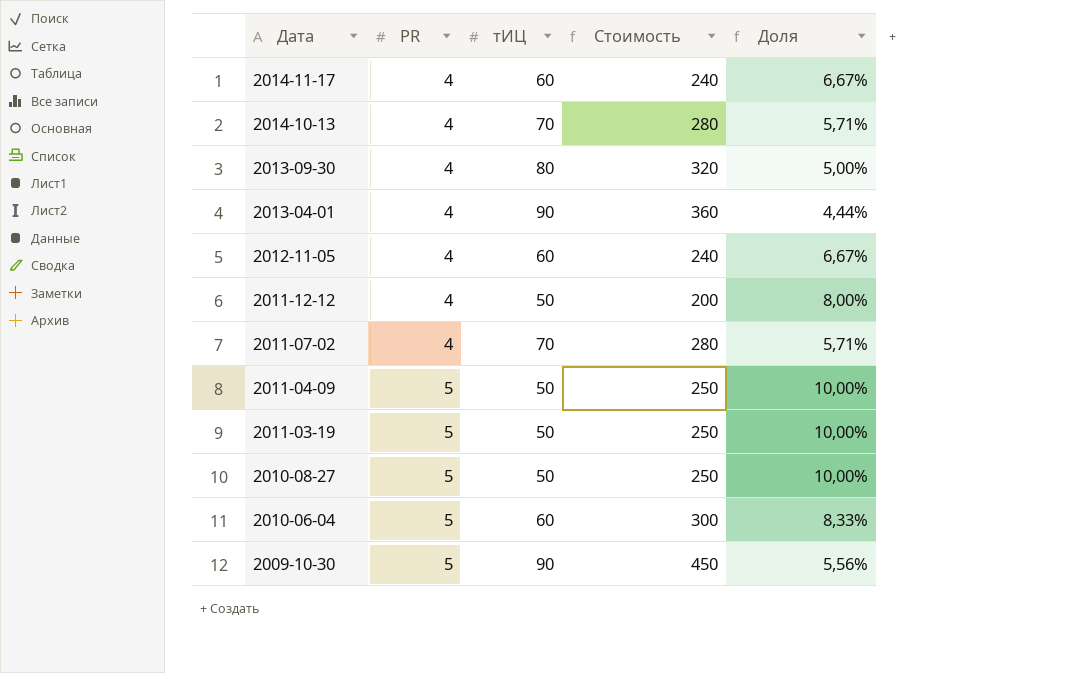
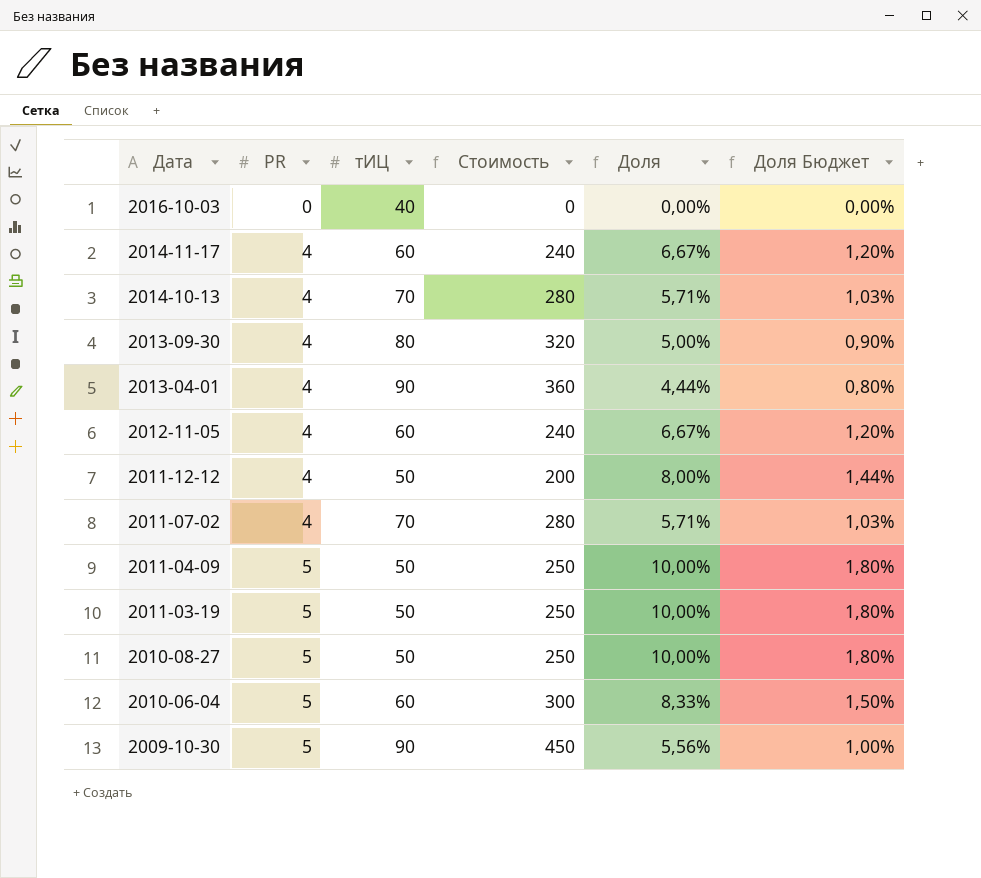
column Доля Бюджет | formula: none -> [Доля] * 0,18
row 2016-10-03: none -> 0 | 40 | 0 | 0,00% | 0,00%

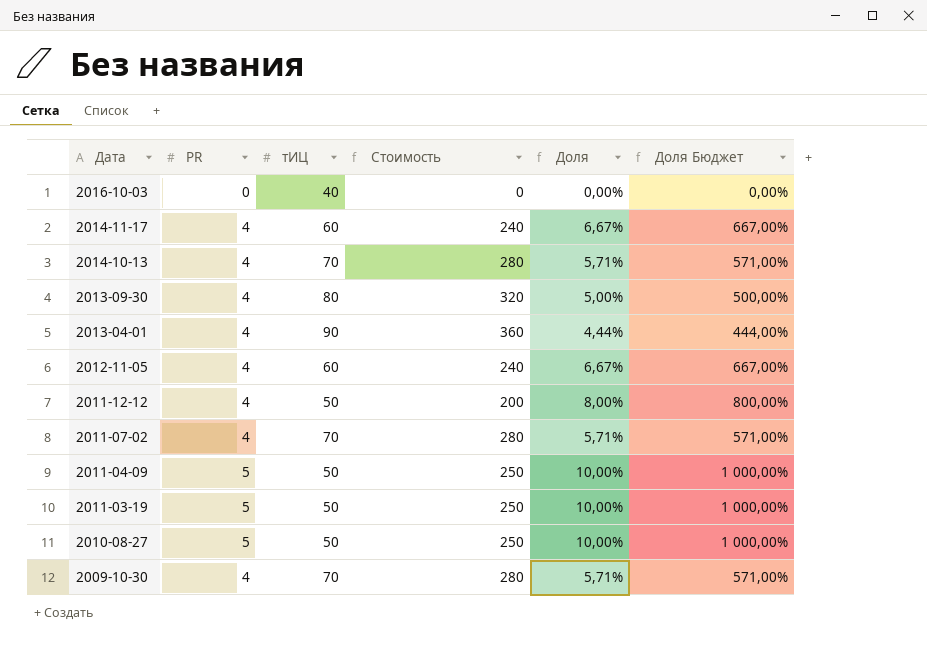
column Доля Бюджет | formula: [Доля] * 0,18 -> [Доля] * 100
row 2010-06-04: 5 | 60 | 300 | 8,33% | 1,50% -> none
2009-10-30 | PR: 5 -> 4
2009-10-30 | тИЦ: 90 -> 70
2009-10-30 | Стоимость: 450 -> 280
2009-10-30 | Доля: 5,56% -> 5,71%

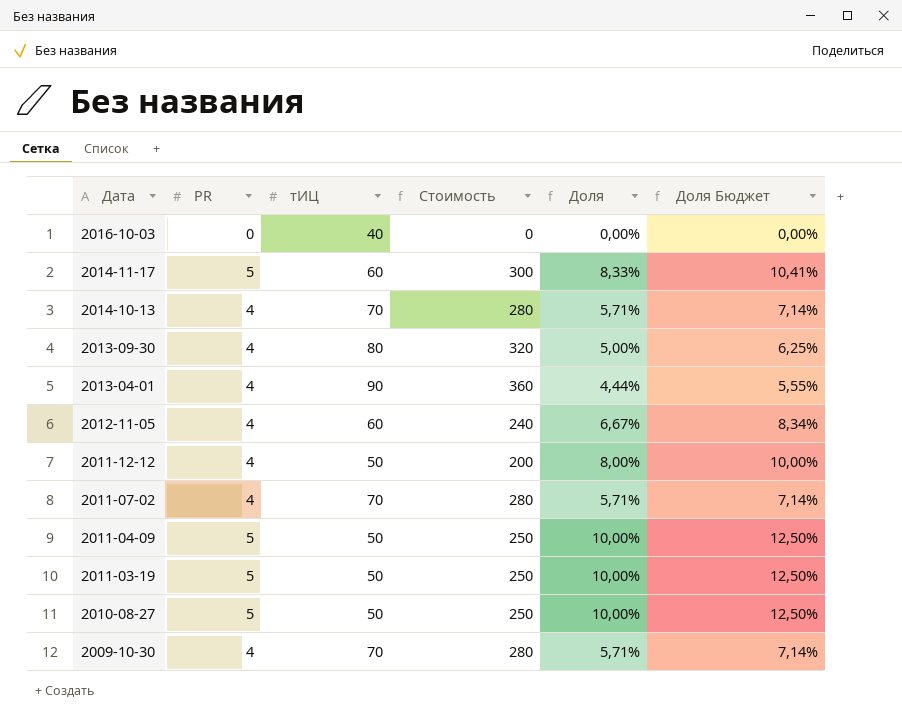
column Доля Бюджет | formula: [Доля] * 100 -> [Доля] * 1,25
2014-11-17 | PR: 4 -> 5
2014-11-17 | Стоимость: 240 -> 300
2014-11-17 | Доля: 6,67% -> 8,33%

